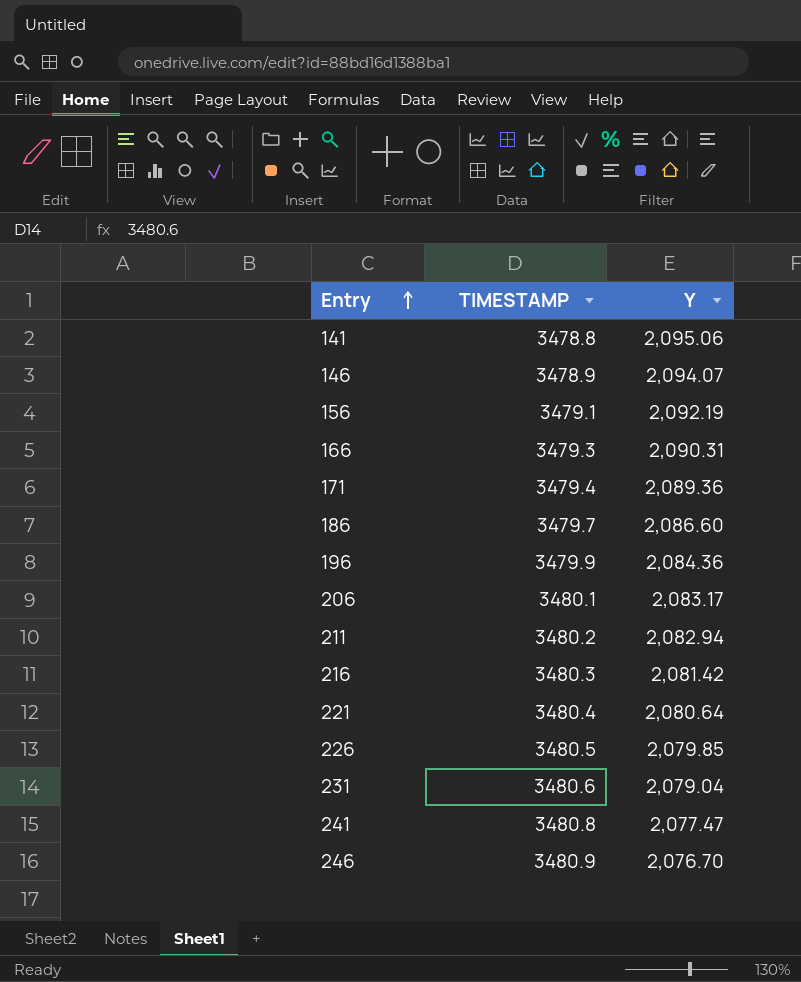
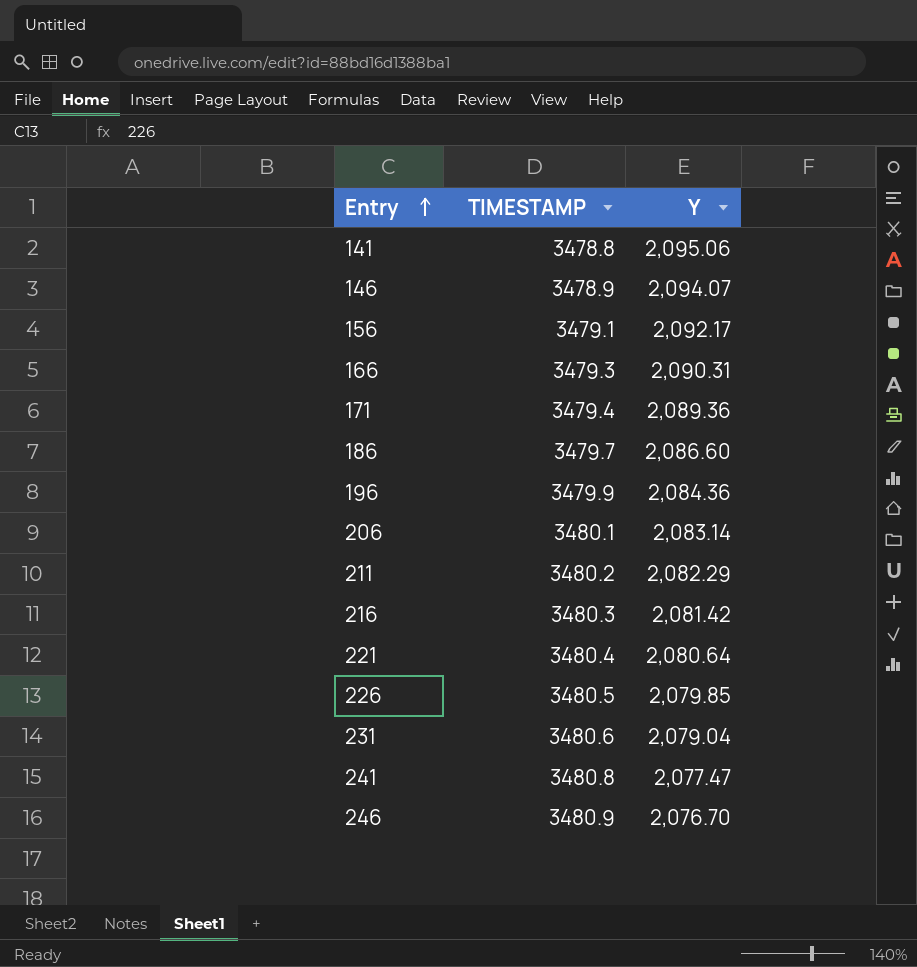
156 | Y: 2,092.19 -> 2,092.17
206 | Y: 2,083.17 -> 2,083.14
211 | Y: 2,082.94 -> 2,082.29

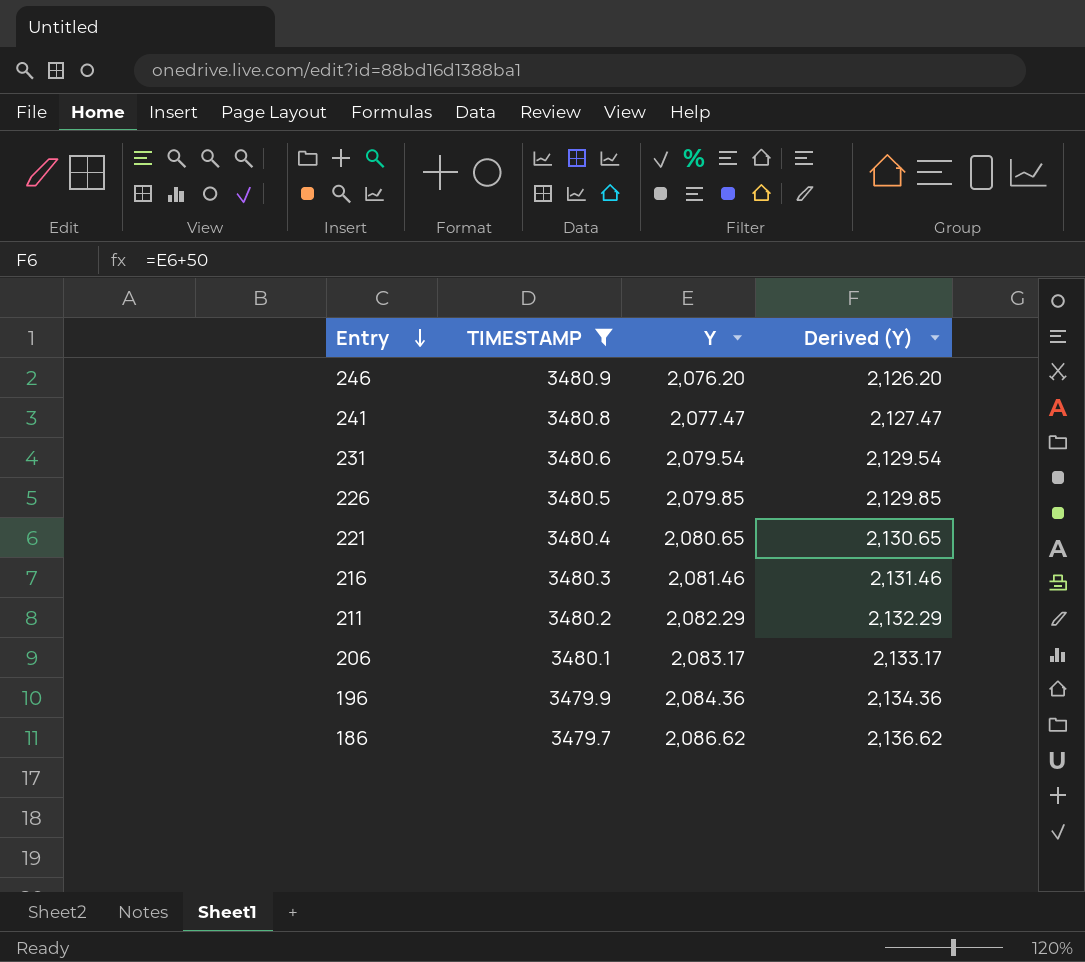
filter: none -> TIMESTAMP >= 3479.7
row order: Entry ascending -> Entry descending
column Derived (Y) | formula: none -> [Y] + 50
246 | Y: 2,076.70 -> 2,076.20
231 | Y: 2,079.04 -> 2,079.54
221 | Y: 2,080.64 -> 2,080.65
216 | Y: 2,081.42 -> 2,081.46
206 | Y: 2,083.14 -> 2,083.17
186 | Y: 2,086.60 -> 2,086.62

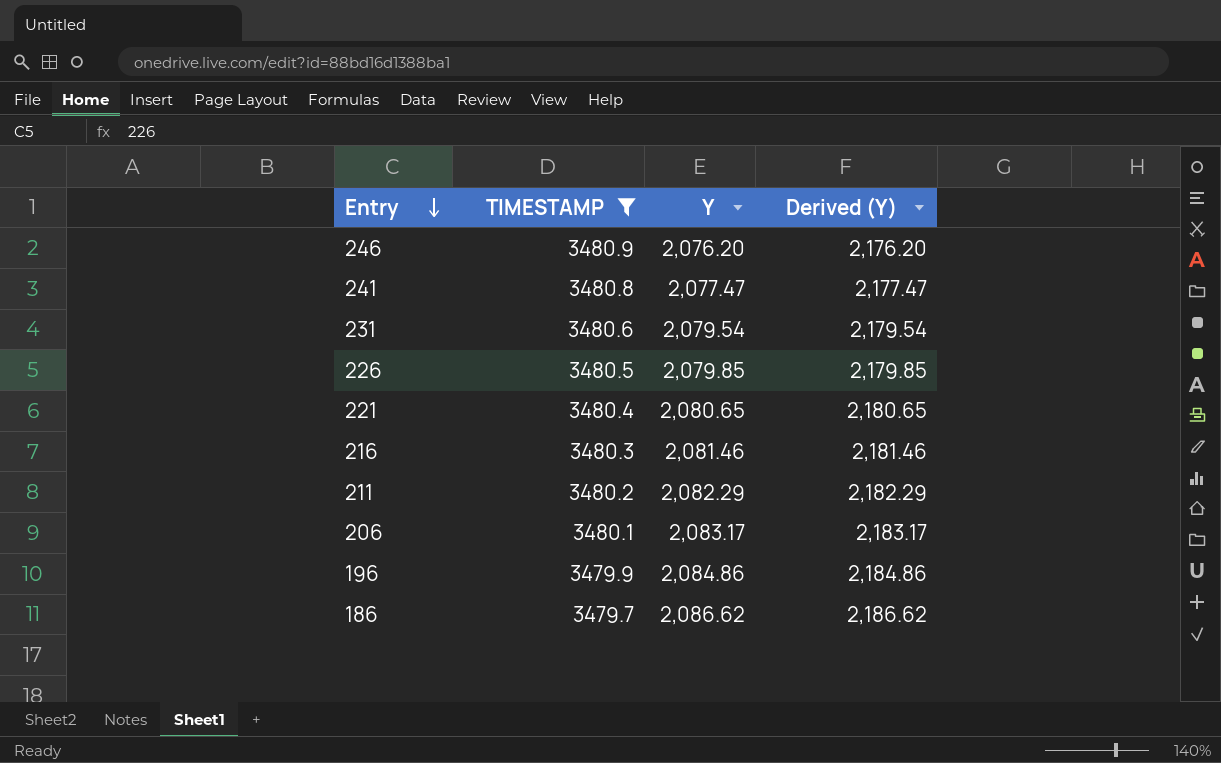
column Derived (Y) | formula: [Y] + 50 -> [Y] + 100
196 | Y: 2,084.36 -> 2,084.86

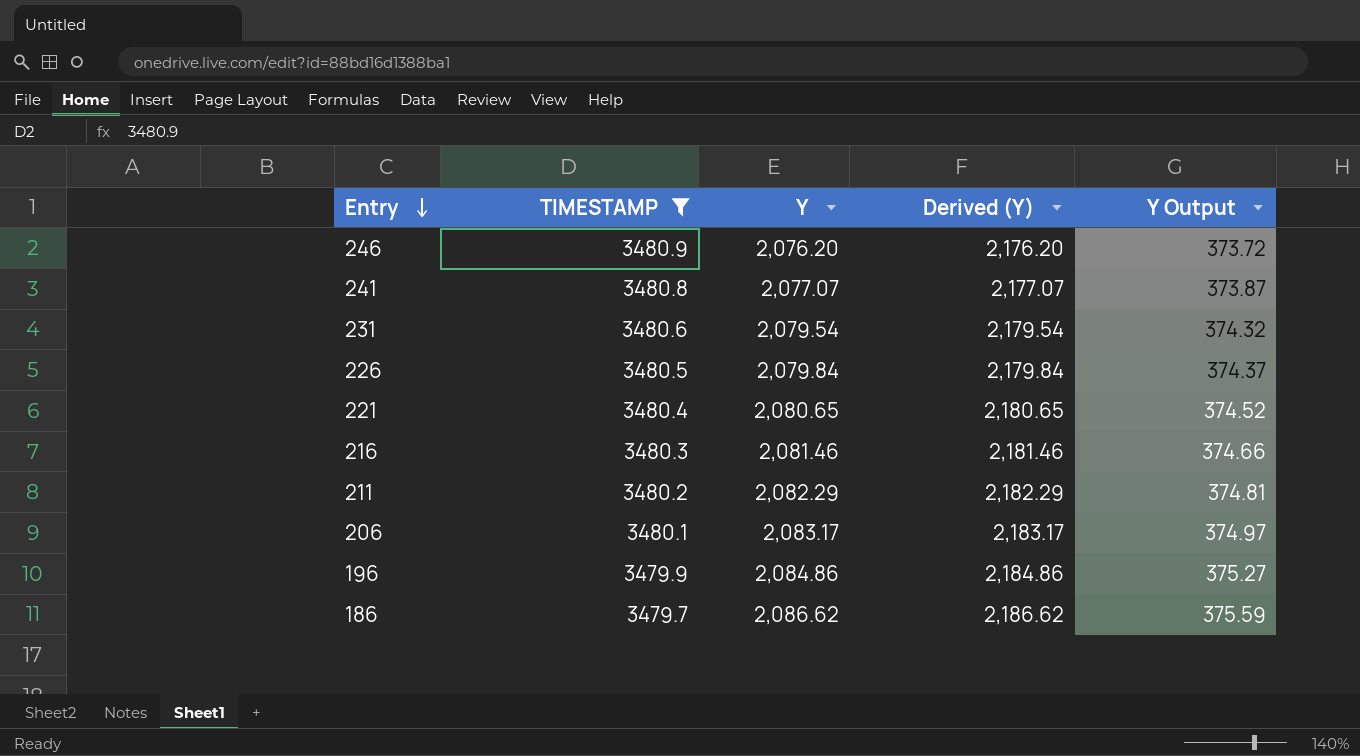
column Y Output | formula: none -> [Y] * 0.18
241 | Y: 2,077.47 -> 2,077.07
241 | Derived (Y): 2,177.47 -> 2,177.07
226 | Y: 2,079.85 -> 2,079.84
226 | Derived (Y): 2,179.85 -> 2,179.84

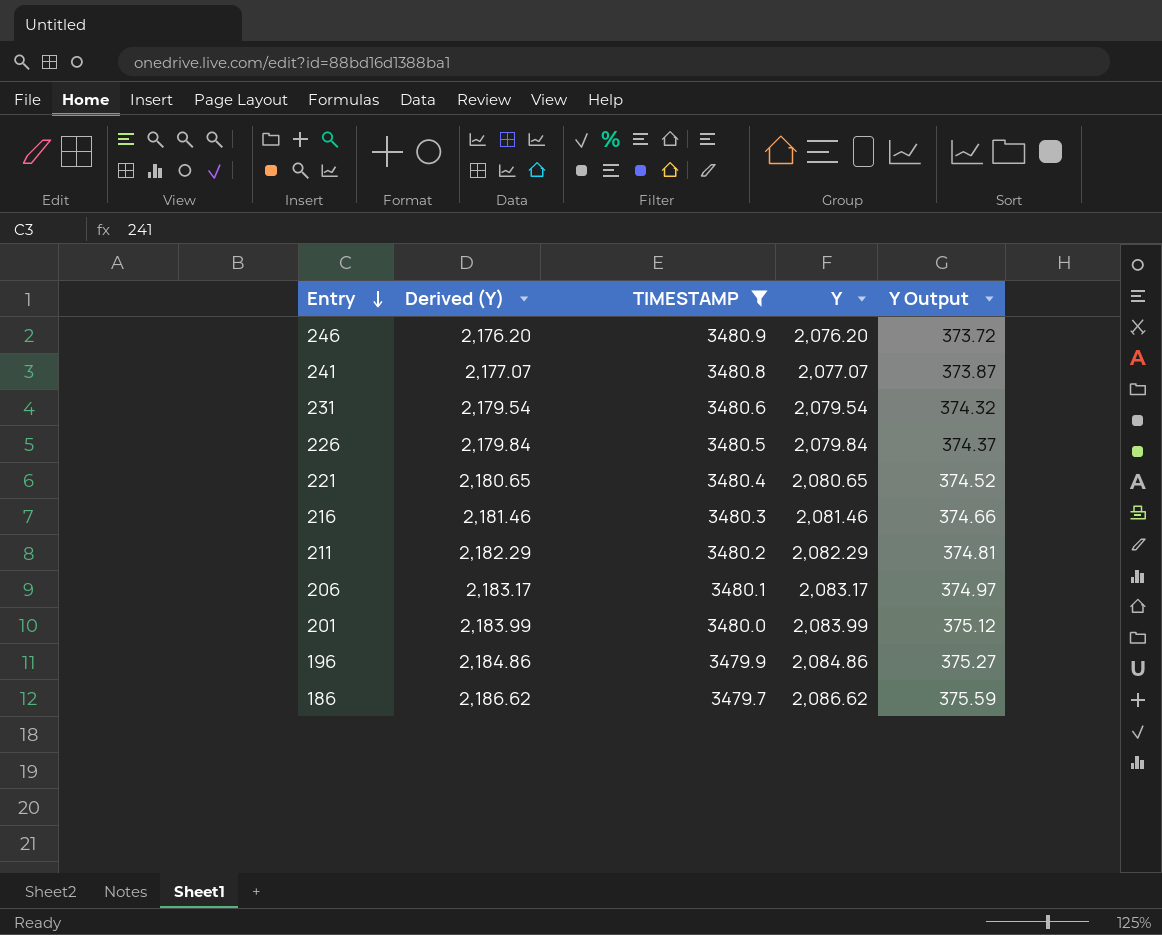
column Derived (Y) | position: 4 -> 2
row 201: none -> 2,183.99 | 3480.0 | 2,083.99 | 375.12

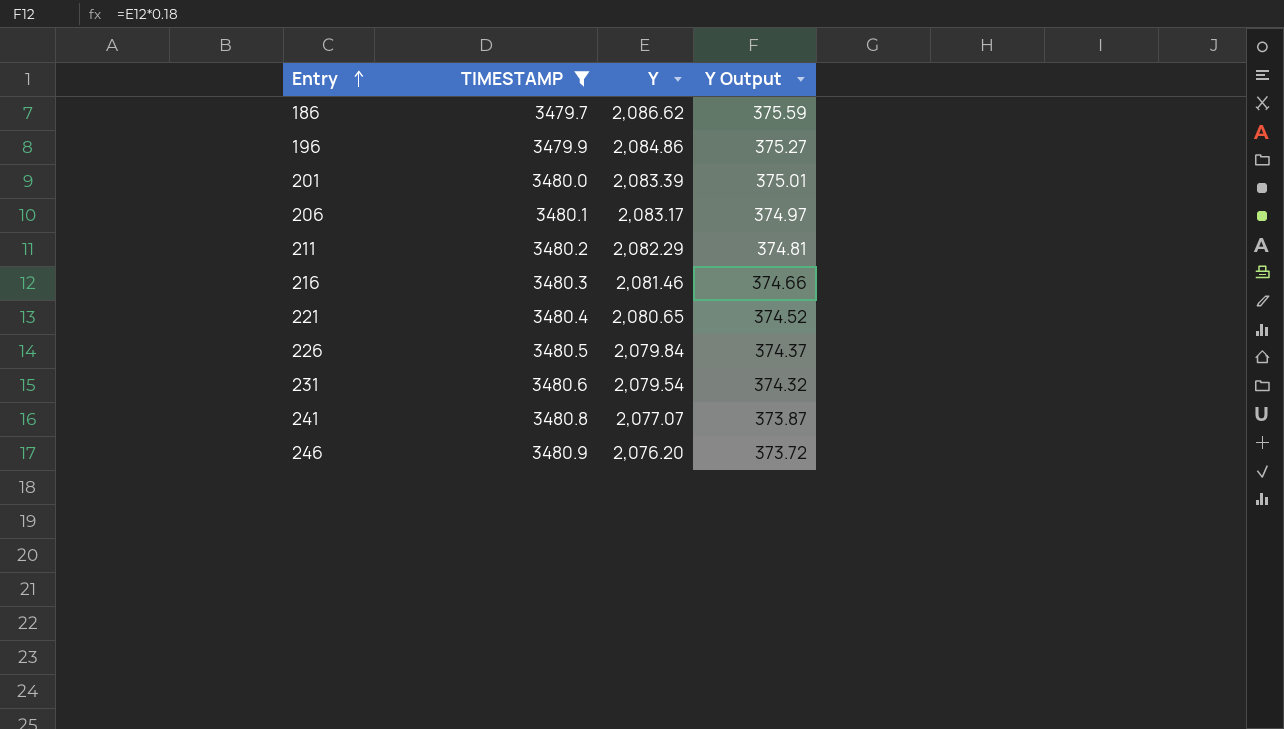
row order: Entry descending -> Entry ascending
column Derived (Y) | formula: [Y] + 100 -> none
201 | Y: 2,083.99 -> 2,083.39
201 | Y Output: 375.12 -> 375.01

